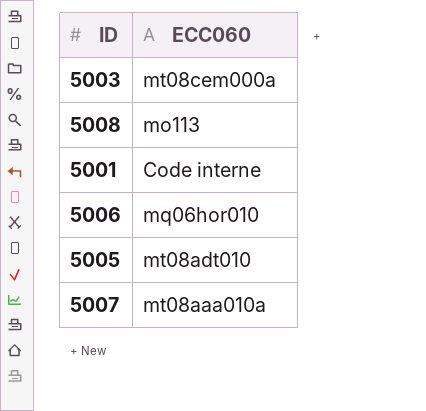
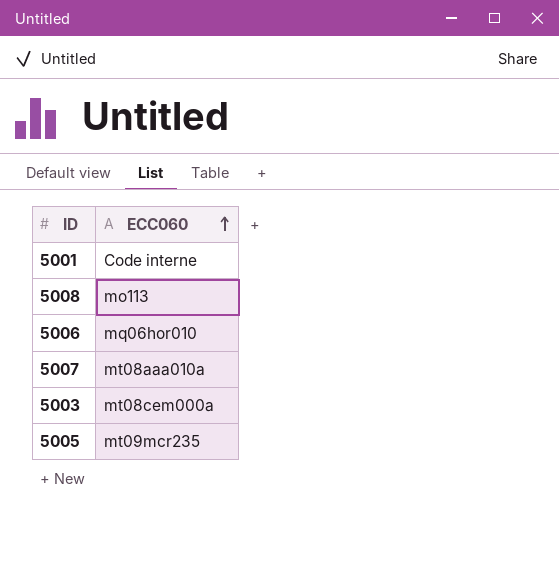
row order: none -> ECC060 ascending
5005 | ECC060: mt08adt010 -> mt09mcr235

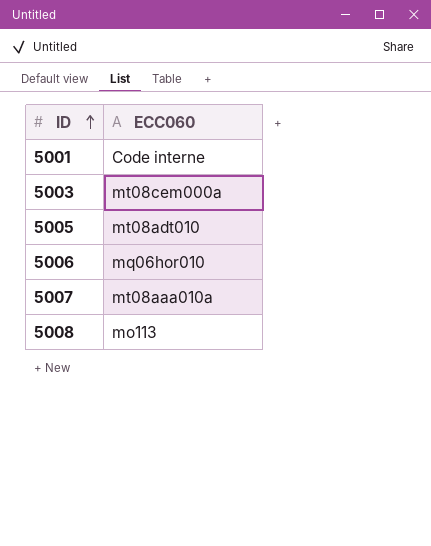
row order: ECC060 ascending -> ID ascending
5005 | ECC060: mt09mcr235 -> mt08adt010

